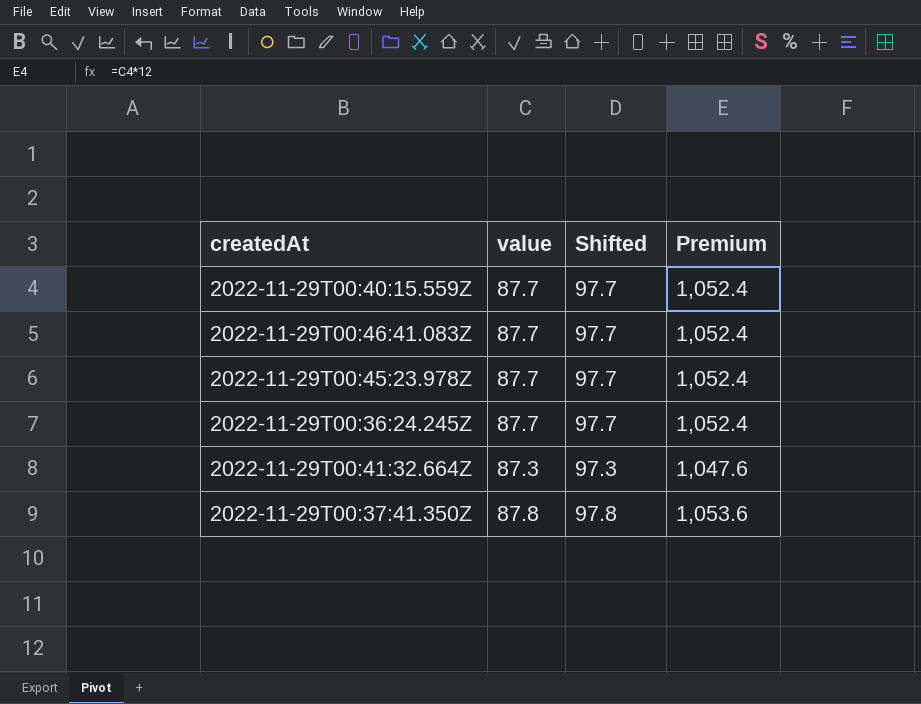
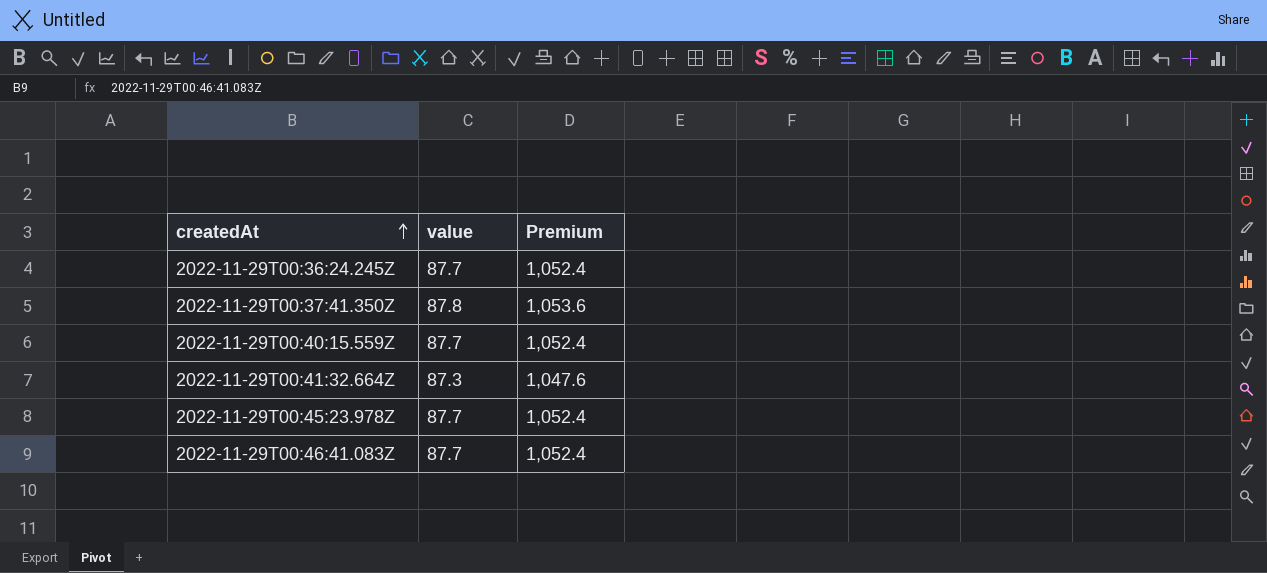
row order: none -> createdAt ascending
column Shifted | formula: [value] + 10 -> none

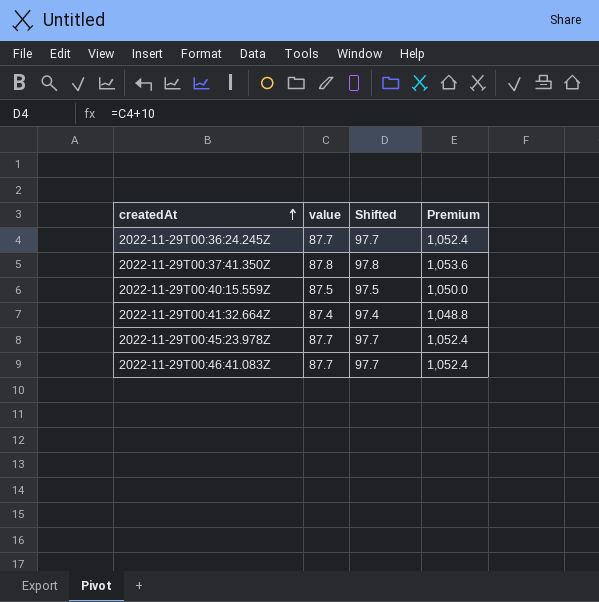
column Shifted | formula: none -> [value] + 10
2022-11-29T00:40:15.559Z | value: 87.7 -> 87.5
2022-11-29T00:40:15.559Z | Premium: 1,052.4 -> 1,050.0
2022-11-29T00:41:32.664Z | value: 87.3 -> 87.4
2022-11-29T00:41:32.664Z | Premium: 1,047.6 -> 1,048.8

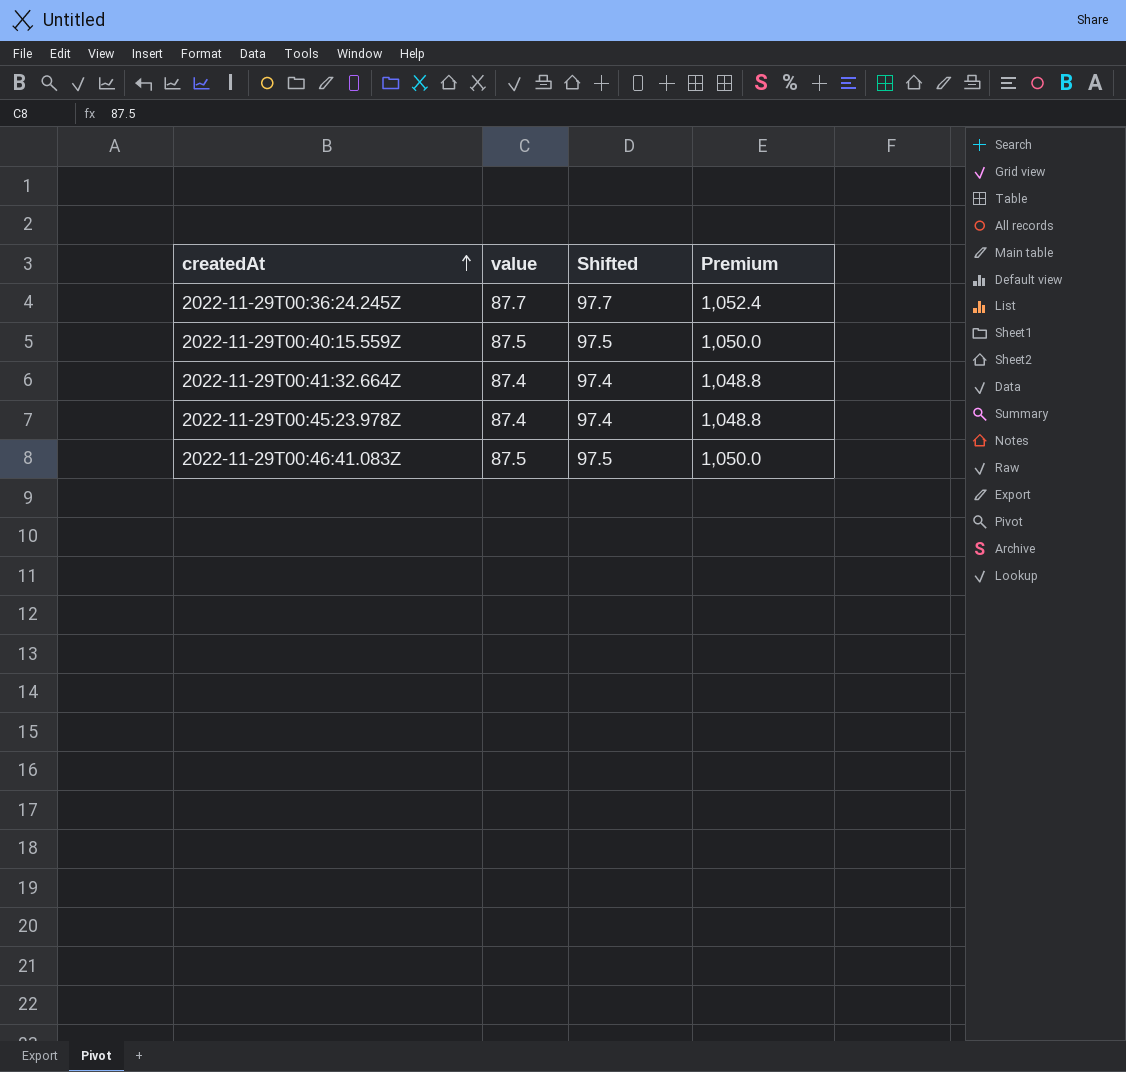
row 2022-11-29T00:37:41.350Z: 87.8 | 97.8 | 1,053.6 -> none
2022-11-29T00:45:23.978Z | value: 87.7 -> 87.4
2022-11-29T00:45:23.978Z | Shifted: 97.7 -> 97.4
2022-11-29T00:45:23.978Z | Premium: 1,052.4 -> 1,048.8
2022-11-29T00:46:41.083Z | value: 87.7 -> 87.5
2022-11-29T00:46:41.083Z | Shifted: 97.7 -> 97.5
2022-11-29T00:46:41.083Z | Premium: 1,052.4 -> 1,050.0

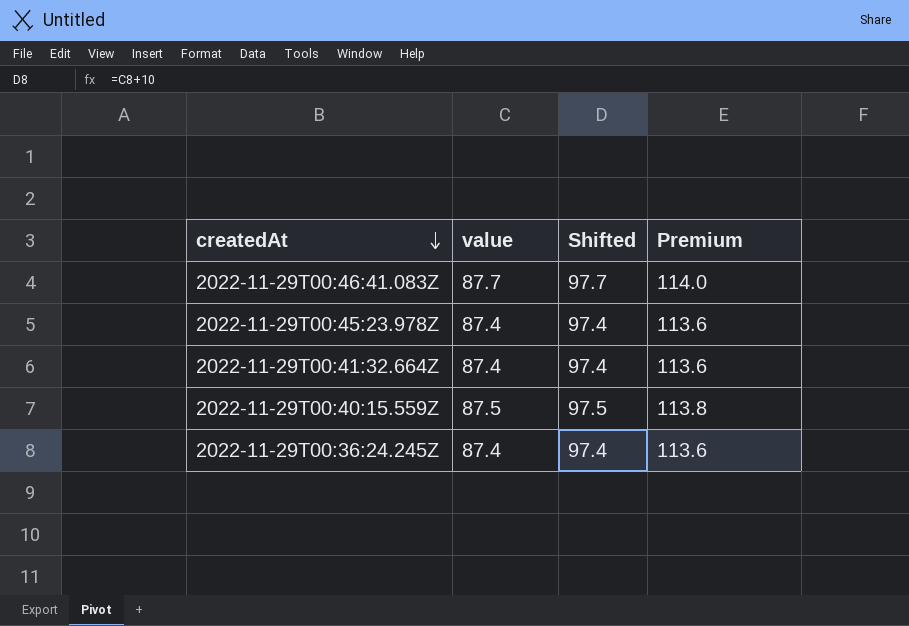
row order: createdAt ascending -> createdAt descending
column Premium | formula: [value] * 12 -> [value] * 1.3
2022-11-29T00:46:41.083Z | value: 87.5 -> 87.7
2022-11-29T00:46:41.083Z | Shifted: 97.5 -> 97.7
2022-11-29T00:36:24.245Z | value: 87.7 -> 87.4
2022-11-29T00:36:24.245Z | Shifted: 97.7 -> 97.4

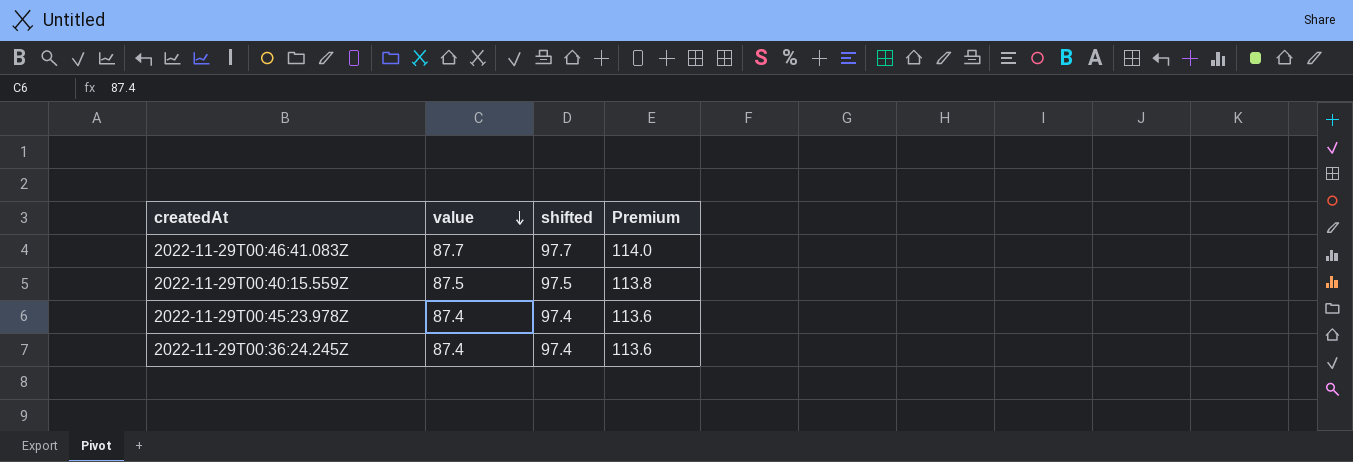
row order: createdAt descending -> value descending
column name: Shifted -> shifted
row 2022-11-29T00:41:32.664Z: 87.4 | 97.4 | 113.6 -> none

